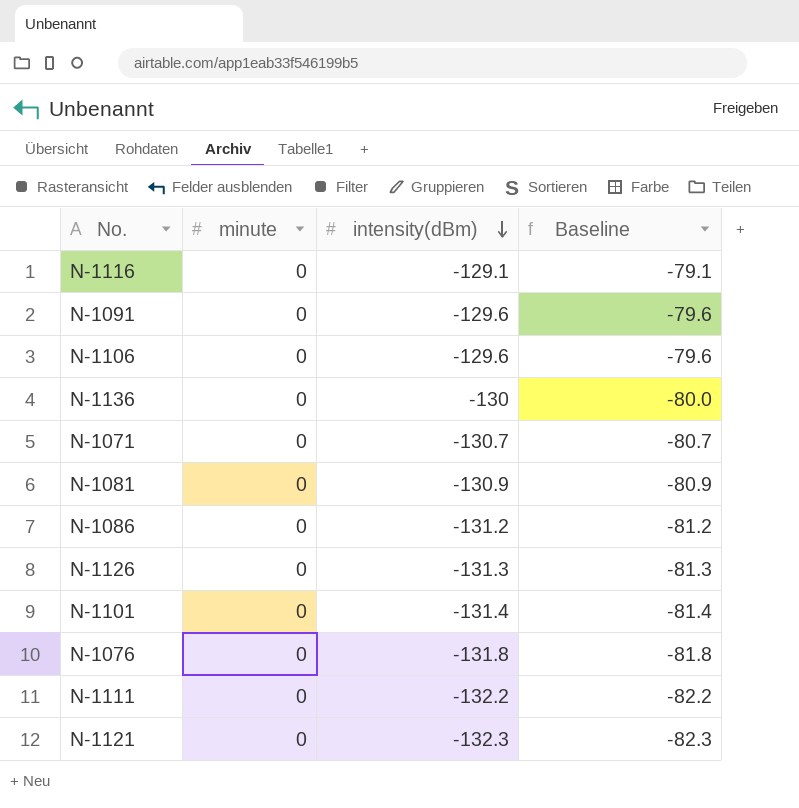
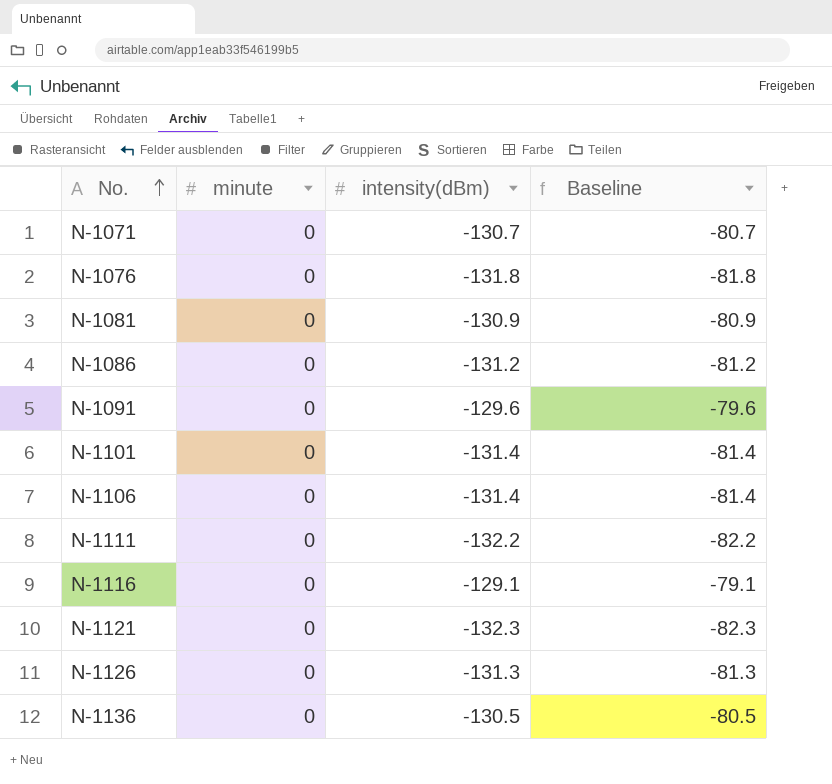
row order: intensity(dBm) descending -> No. ascending
N-1106 | intensity(dBm): -129.6 -> -131.4
N-1106 | Baseline: -79.6 -> -81.4
N-1136 | intensity(dBm): -130 -> -130.5
N-1136 | Baseline: -80.0 -> -80.5

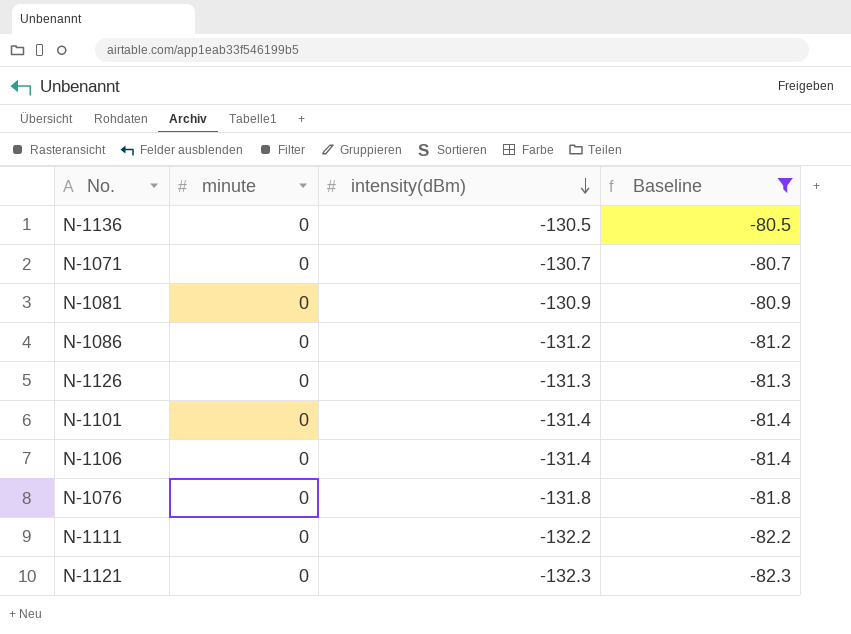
filter: none -> Baseline <= -80.5
row order: No. ascending -> intensity(dBm) descending

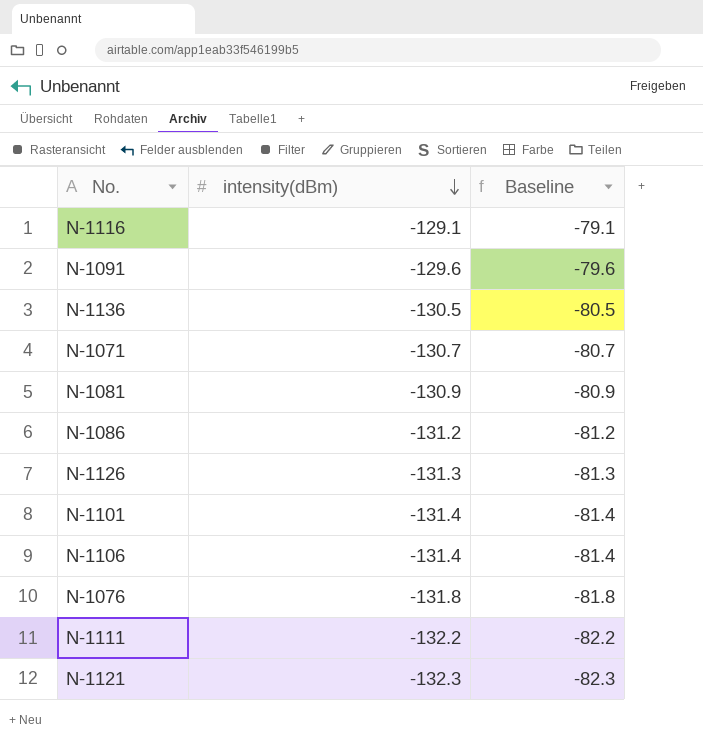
filter: Baseline <= -80.5 -> none
column minute | position: 2 -> none

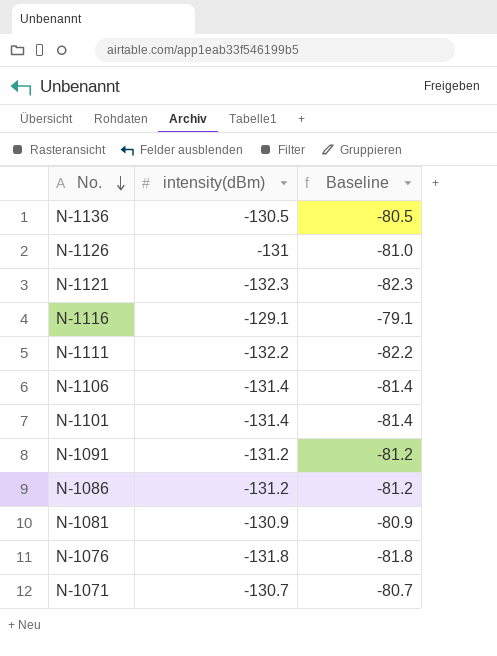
row order: intensity(dBm) descending -> No. descending
N-1126 | intensity(dBm): -131.3 -> -131
N-1126 | Baseline: -81.3 -> -81.0
N-1091 | intensity(dBm): -129.6 -> -131.2
N-1091 | Baseline: -79.6 -> -81.2

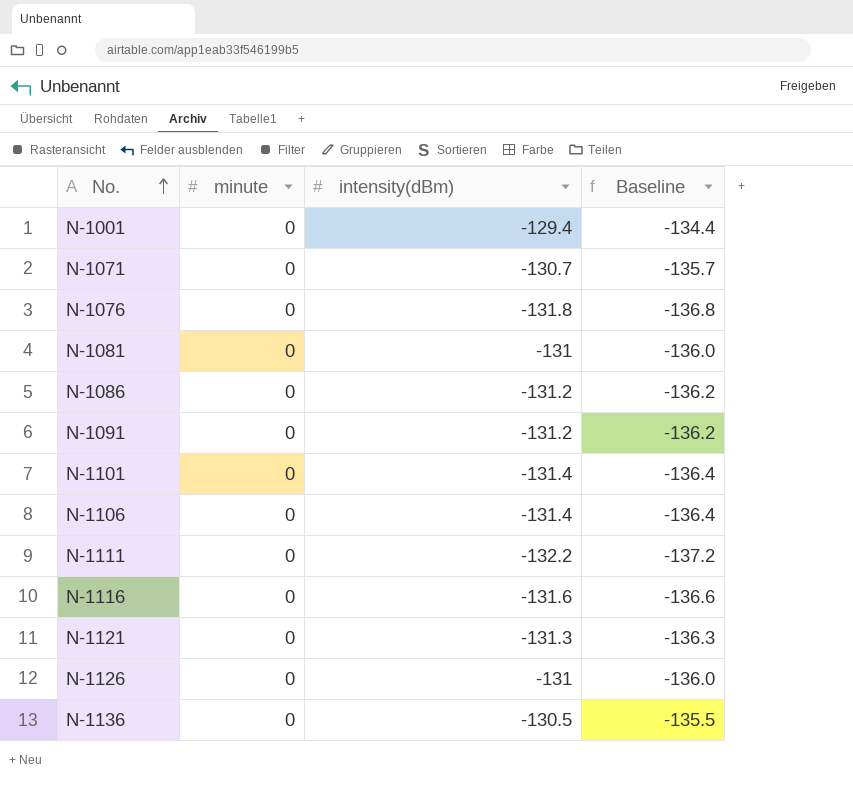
row order: No. descending -> No. ascending
column minute | position: none -> 2
column Baseline | formula: [intensity(dBm)] + 50 -> [intensity(dBm)] - 5
row N-1001: none -> 0 | -129.4 | -134.4
N-1081 | intensity(dBm): -130.9 -> -131
N-1116 | intensity(dBm): -129.1 -> -131.6
N-1121 | intensity(dBm): -132.3 -> -131.3

